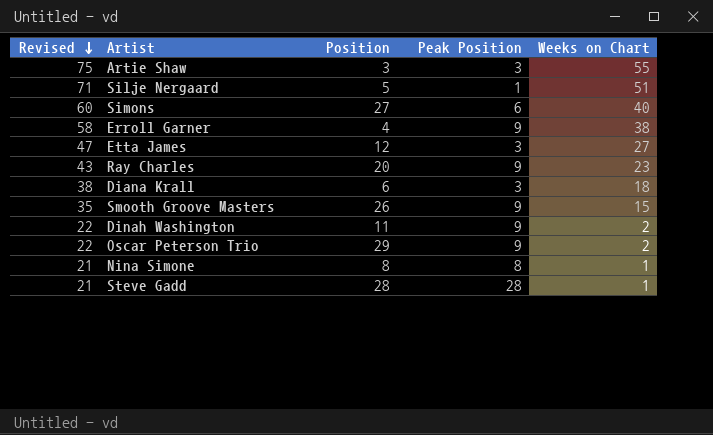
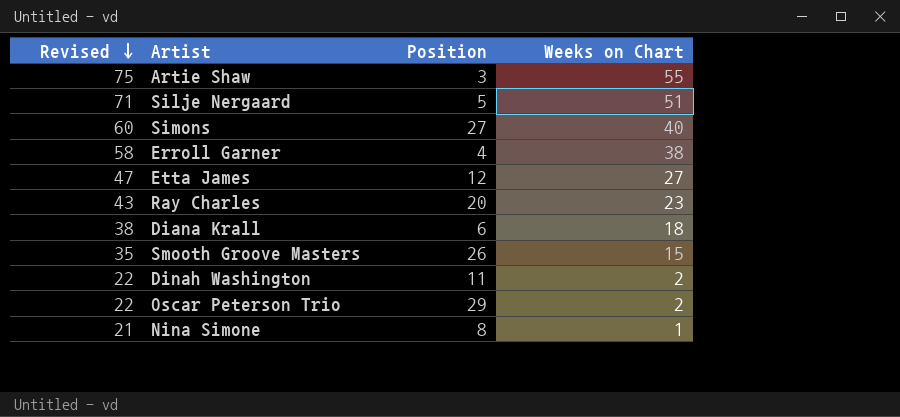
column Peak Position | position: 4 -> none
row Steve Gadd: 21 | 28 | 28 | 1 -> none

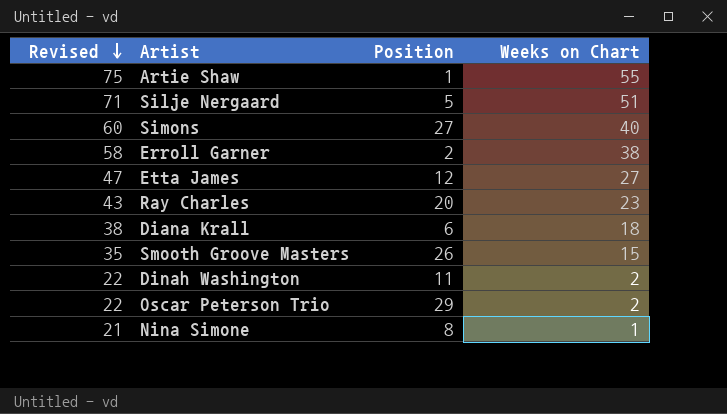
Artie Shaw | Position: 3 -> 1
Erroll Garner | Position: 4 -> 2

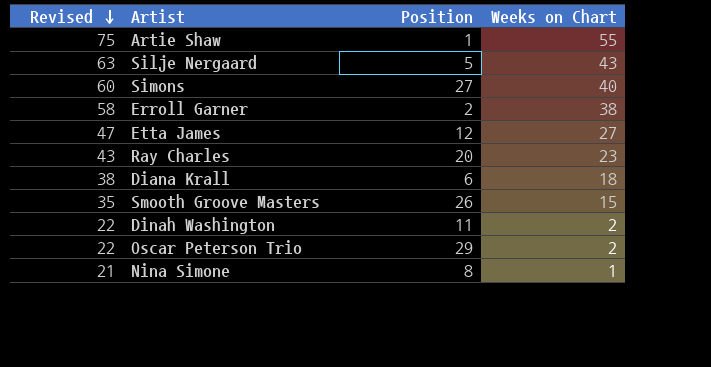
Silje Nergaard | Revised: 71 -> 63
Silje Nergaard | Weeks on Chart: 51 -> 43

